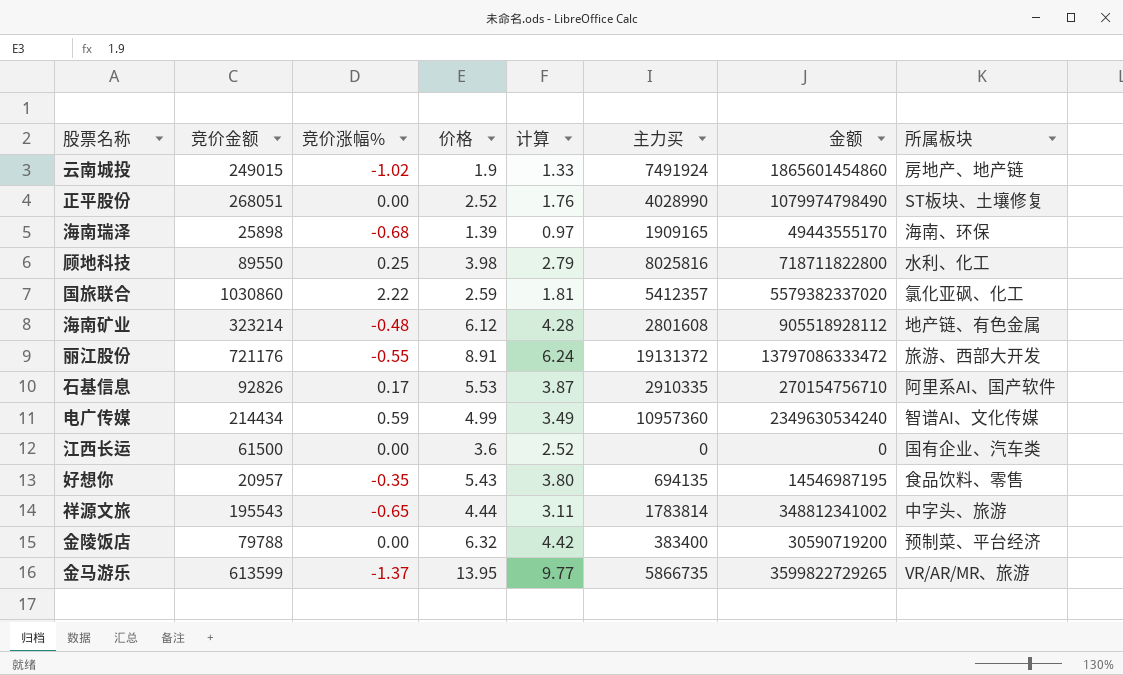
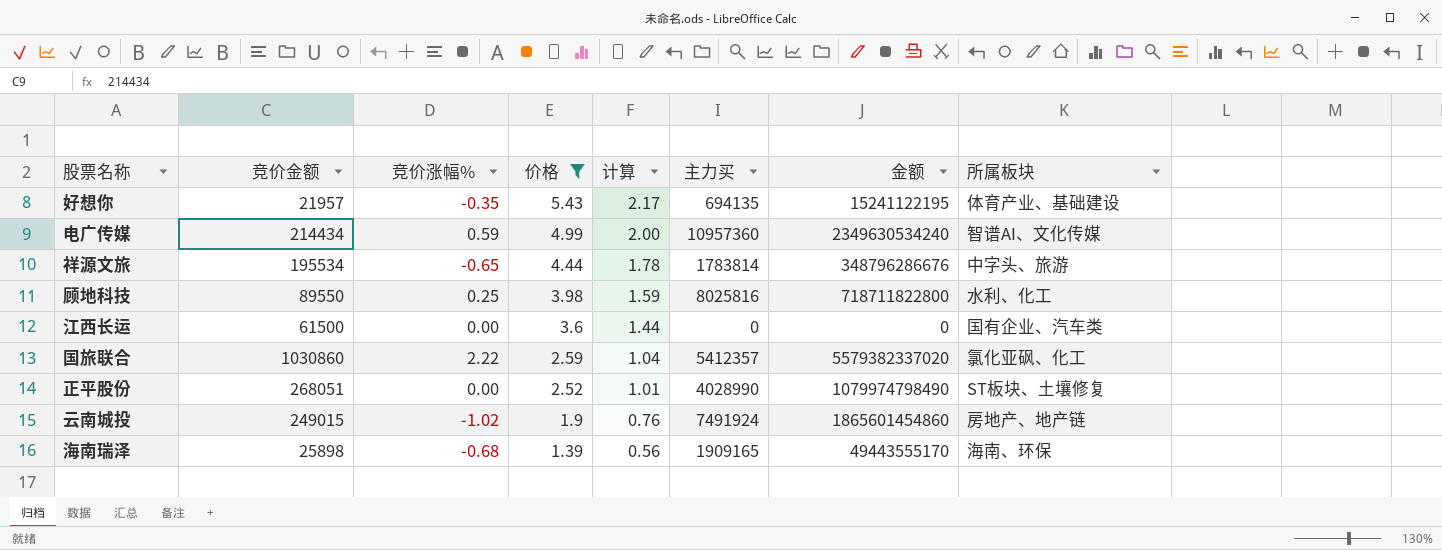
filter: none -> 价格 <= 5.43
row order: none -> 价格 descending
column 计算 | formula: [价格] * 0.7 -> [价格] * 0.4
好想你 | 竞价金额: 20957 -> 21957
好想你 | 金额: 14546987195 -> 15241122195
好想你 | 所属板块: 食品饮料、零售 -> 体育产业、基础建设
祥源文旅 | 竞价金额: 195543 -> 195534
祥源文旅 | 金额: 348812341002 -> 348796286676

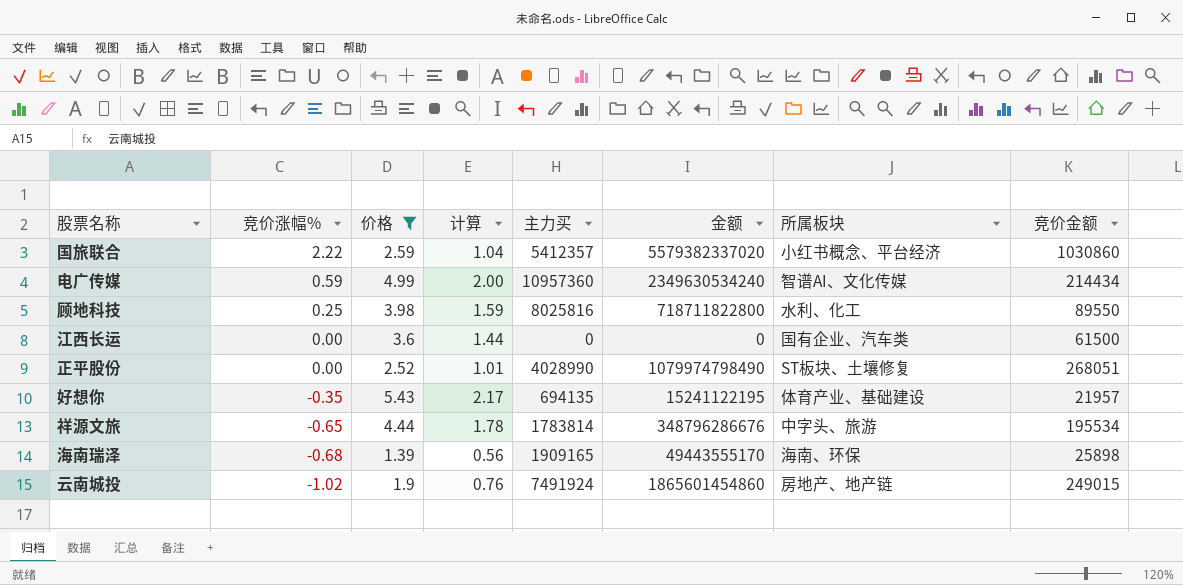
row order: 价格 descending -> 竞价涨幅% descending
column 竞价金额 | position: 2 -> 8
国旅联合 | 所属板块: 氯化亚砜、化工 -> 小红书概念、平台经济

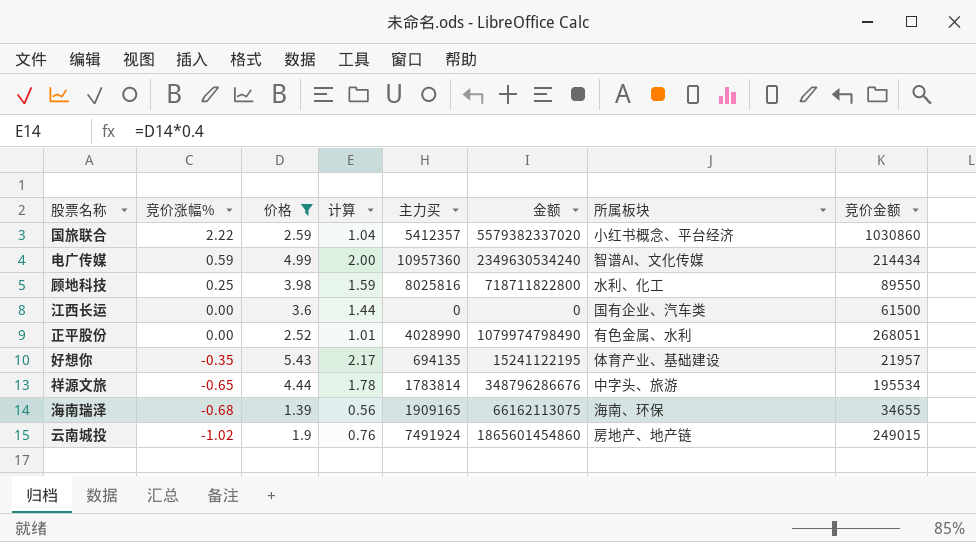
正平股份 | 所属板块: ST板块、土壤修复 -> 有色金属、水利
海南瑞泽 | 金额: 49443555170 -> 66162113075
海南瑞泽 | 竞价金额: 25898 -> 34655

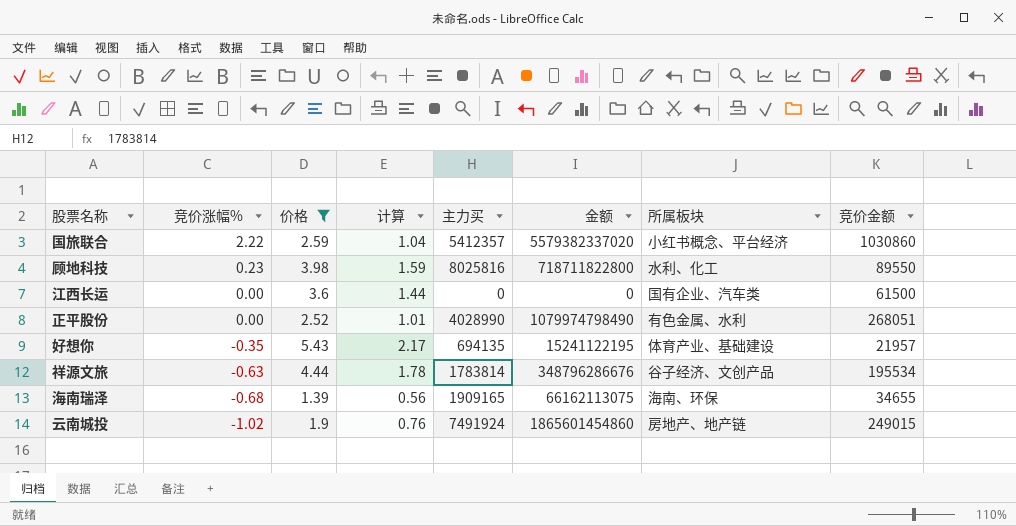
row 电广传媒: 0.59 | 4.99 | 2.00 | 10957360 | 2349630534240 | 智谱AI、文化传媒 | 214434 -> none
顾地科技 | 竞价涨幅%: 0.25 -> 0.23
祥源文旅 | 竞价涨幅%: -0.65 -> -0.63
祥源文旅 | 所属板块: 中字头、旅游 -> 谷子经济、文创产品

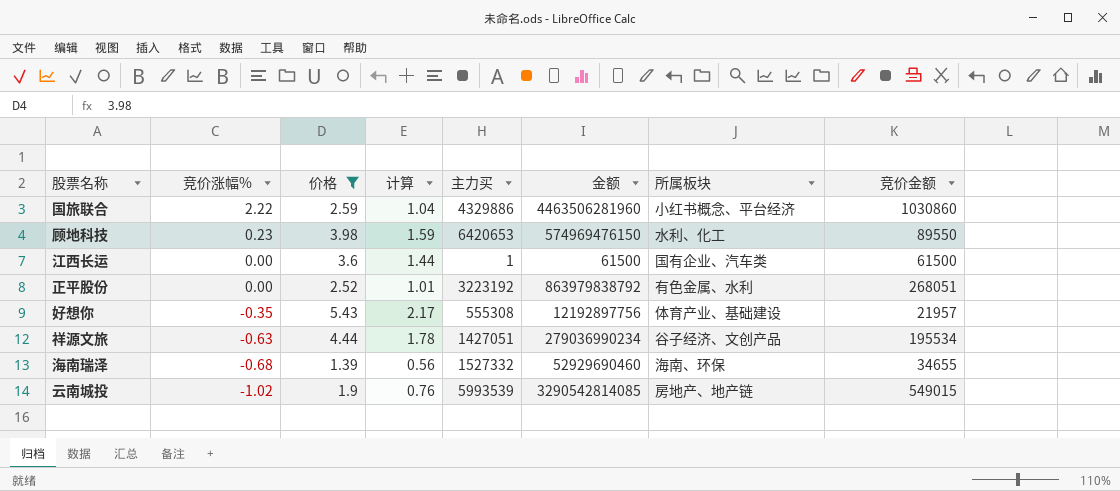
国旅联合 | 主力买: 5412357 -> 4329886
国旅联合 | 金额: 5579382337020 -> 4463506281960
顾地科技 | 主力买: 8025816 -> 6420653
顾地科技 | 金额: 718711822800 -> 574969476150
江西长运 | 主力买: 0 -> 1
江西长运 | 金额: 0 -> 61500
正平股份 | 主力买: 4028990 -> 3223192
正平股份 | 金额: 1079974798490 -> 863979838792
好想你 | 主力买: 694135 -> 555308
好想你 | 金额: 15241122195 -> 12192897756
祥源文旅 | 主力买: 1783814 -> 1427051
祥源文旅 | 金额: 348796286676 -> 279036990234
海南瑞泽 | 主力买: 1909165 -> 1527332
海南瑞泽 | 金额: 66162113075 -> 52929690460
云南城投 | 主力买: 7491924 -> 5993539
云南城投 | 金额: 1865601454860 -> 3290542814085
云南城投 | 竞价金额: 249015 -> 549015

